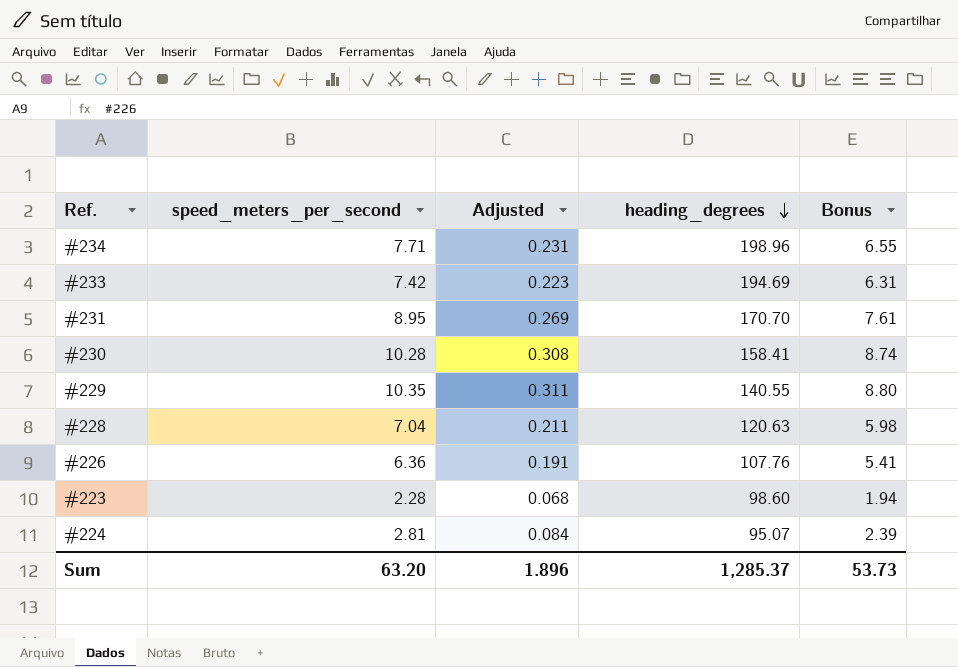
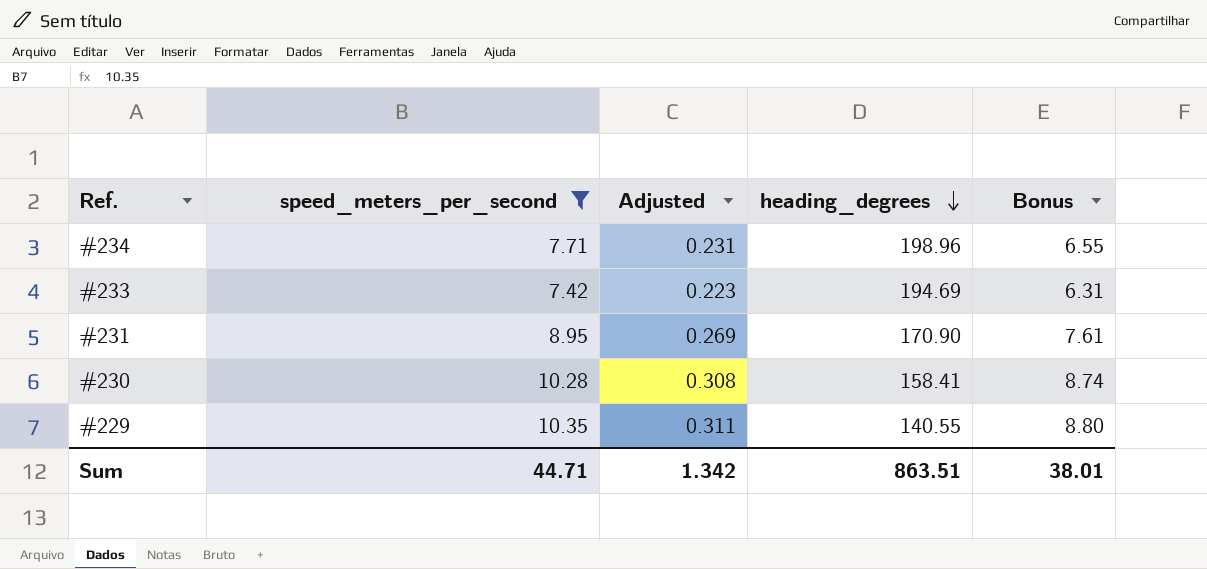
filter: none -> speed_meters_per_second >= 7.42
#231 | heading_degrees: 170.70 -> 170.90
Sum | speed_meters_per_second: 63.20 -> 44.71
Sum | Adjusted: 1.896 -> 1.342
Sum | heading_degrees: 1,285.37 -> 863.51
Sum | Bonus: 53.73 -> 38.01

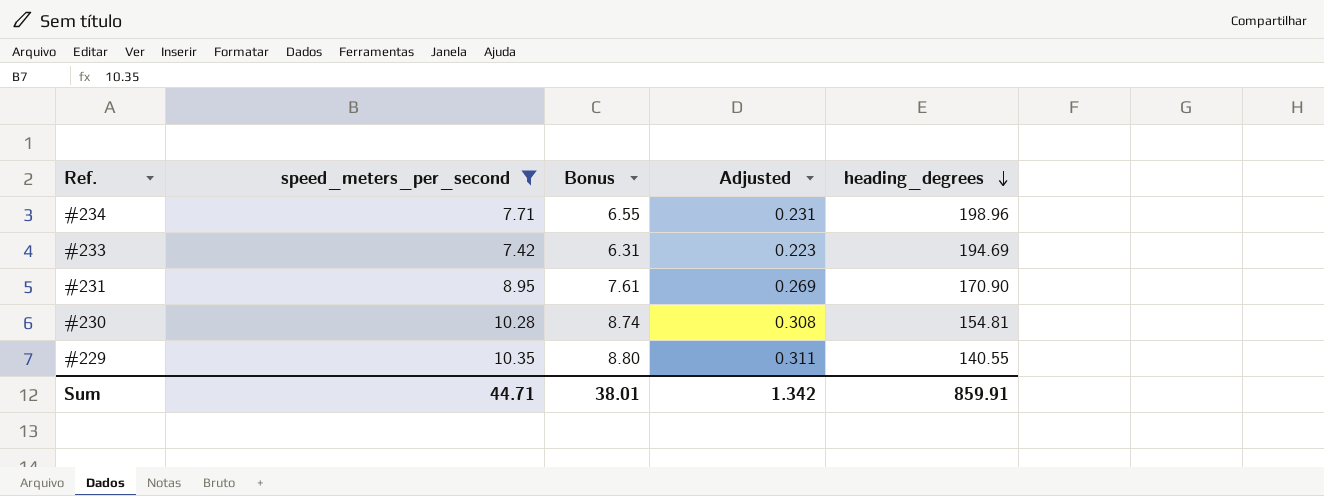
column Bonus | position: 5 -> 3
#230 | heading_degrees: 158.41 -> 154.81
Sum | heading_degrees: 863.51 -> 859.91

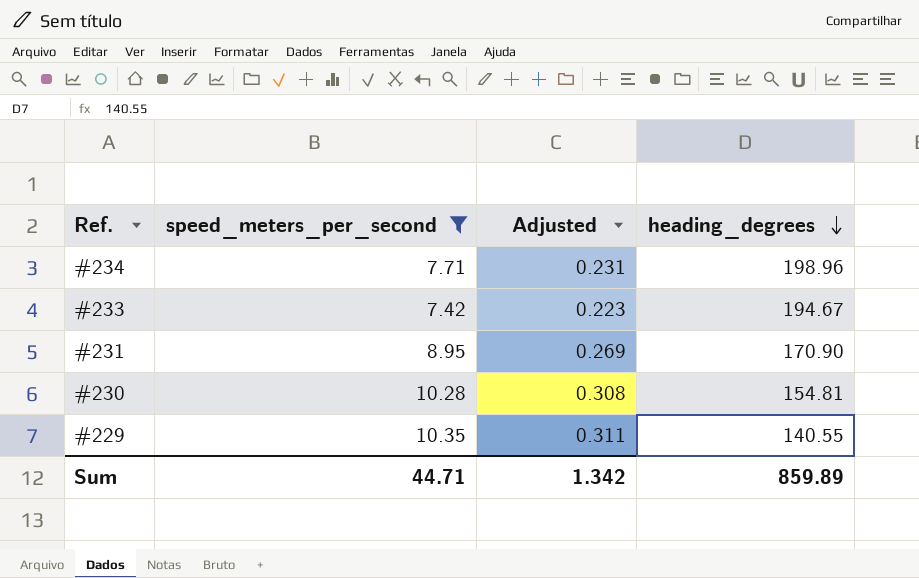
column Bonus | formula: [speed_meters_per_second] * 0.85 -> none
#233 | heading_degrees: 194.69 -> 194.67
Sum | heading_degrees: 859.91 -> 859.89

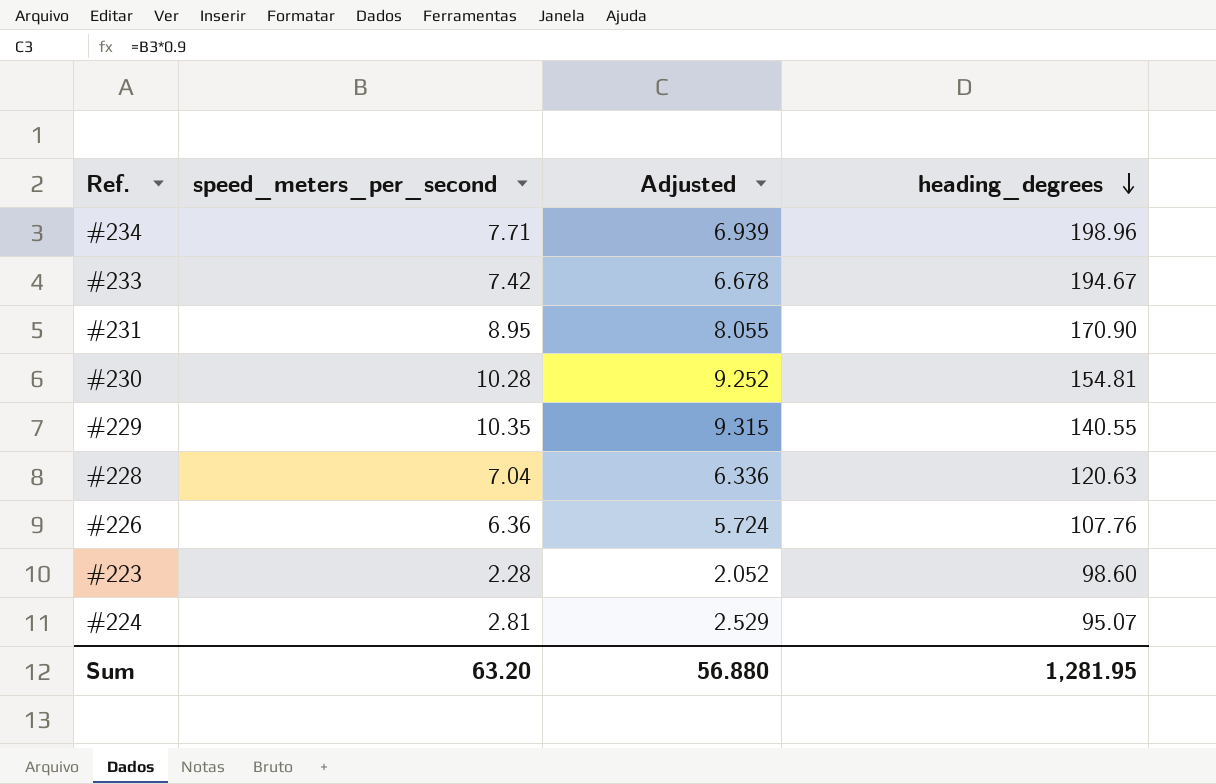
filter: speed_meters_per_second >= 7.42 -> none
column Adjusted | formula: [speed_meters_per_second] * 0.03 -> [speed_meters_per_second] * 0.9
Sum | speed_meters_per_second: 44.71 -> 63.20
Sum | Adjusted: 1.342 -> 56.880
Sum | heading_degrees: 859.89 -> 1,281.95

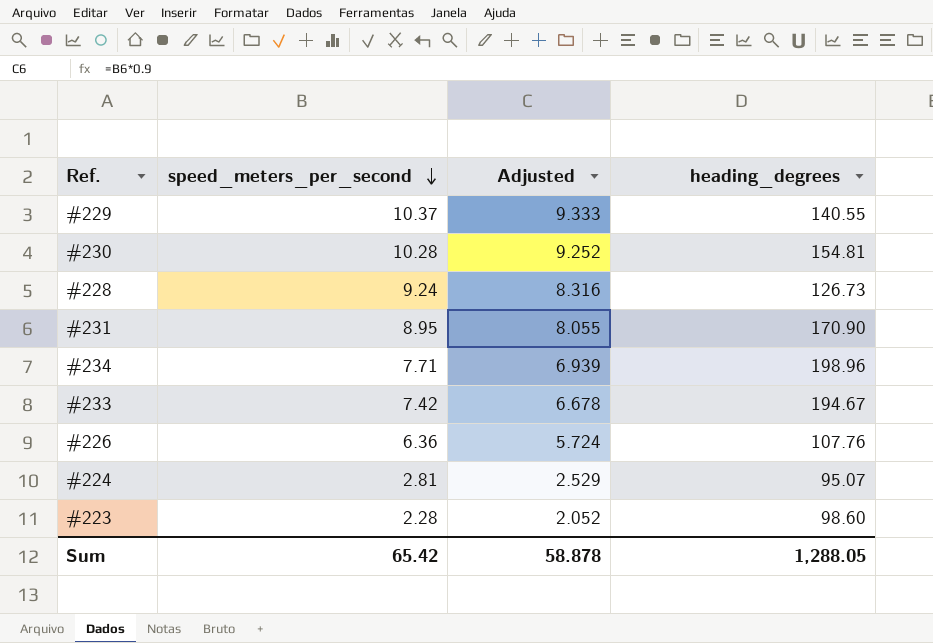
row order: heading_degrees descending -> speed_meters_per_second descending
#229 | speed_meters_per_second: 10.35 -> 10.37
#229 | Adjusted: 9.315 -> 9.333
#228 | speed_meters_per_second: 7.04 -> 9.24
#228 | Adjusted: 6.336 -> 8.316
#228 | heading_degrees: 120.63 -> 126.73
Sum | speed_meters_per_second: 63.20 -> 65.42
Sum | Adjusted: 56.880 -> 58.878
Sum | heading_degrees: 1,281.95 -> 1,288.05

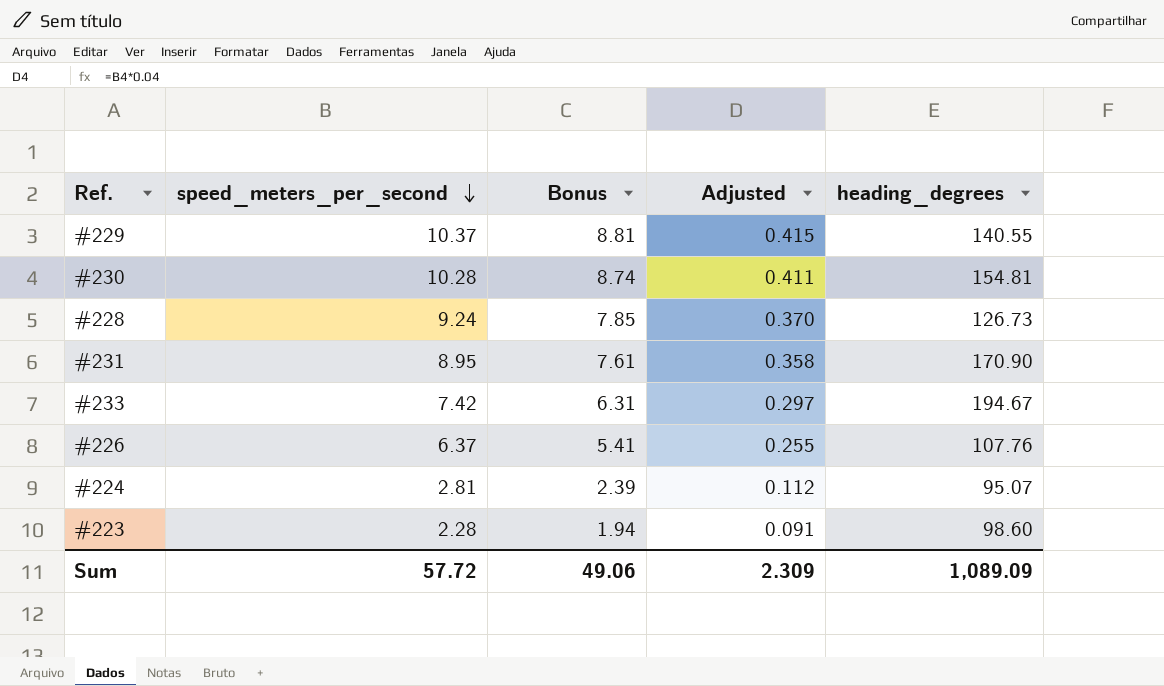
column Bonus | formula: none -> [speed_meters_per_second] * 0.85
column Adjusted | formula: [speed_meters_per_second] * 0.9 -> [speed_meters_per_second] * 0.04
row #234: 7.71 | 6.939 | 198.96 -> none
#226 | speed_meters_per_second: 6.36 -> 6.37
Sum | speed_meters_per_second: 65.42 -> 57.72
Sum | Adjusted: 58.878 -> 2.309
Sum | heading_degrees: 1,288.05 -> 1,089.09

